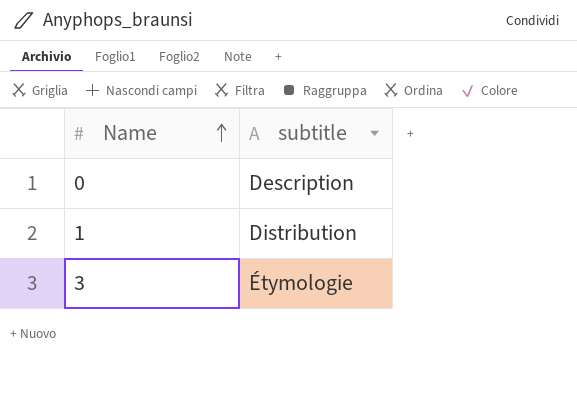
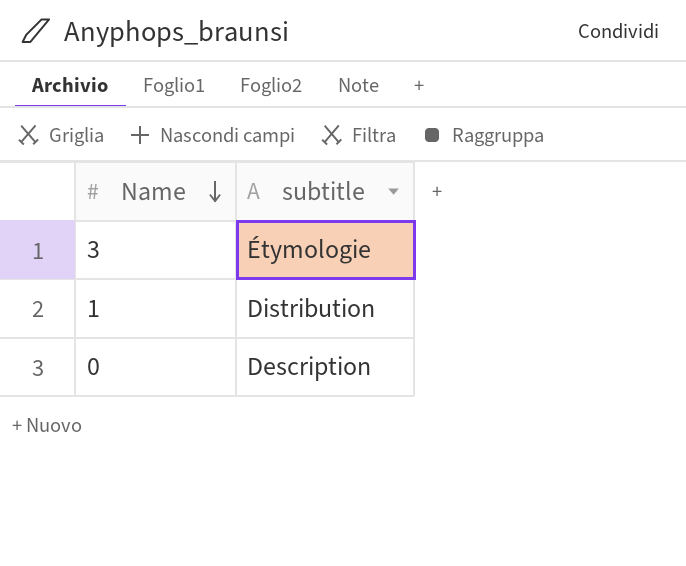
row order: Name ascending -> Name descending

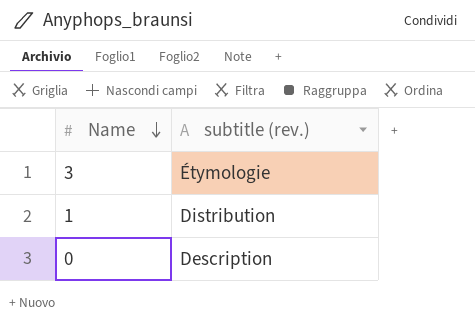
column name: subtitle -> subtitle (rev.)

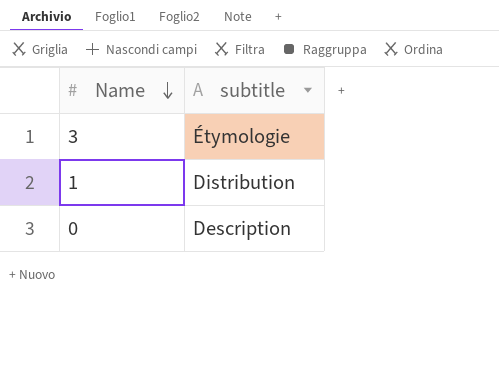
column name: subtitle (rev.) -> subtitle

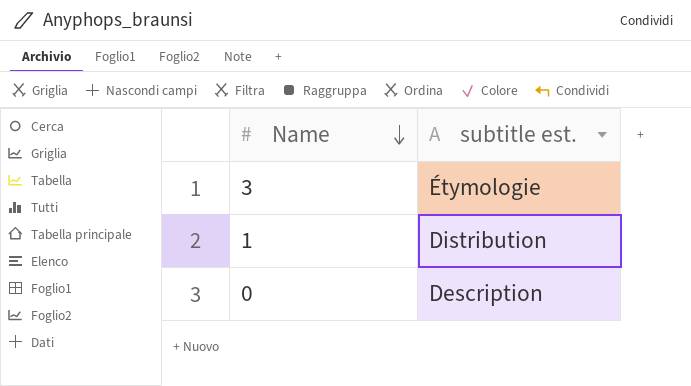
column name: subtitle -> subtitle est.

